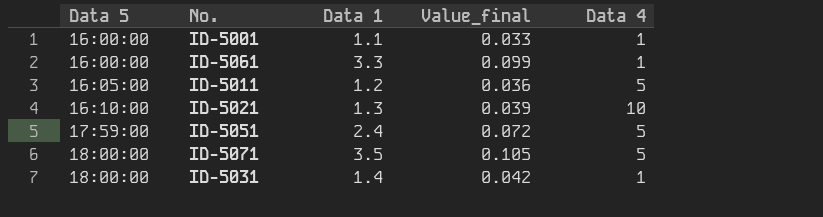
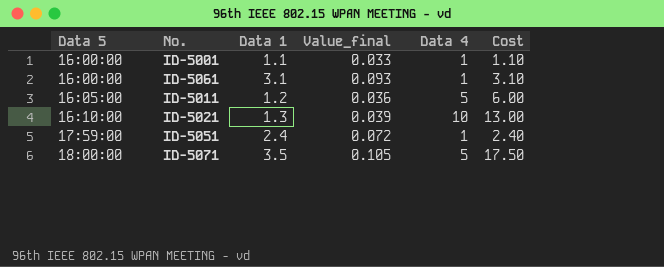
column Cost | formula: none -> [Data 1] * [Data 4]
row ID-5031: 18:00:00 | 1.4 | 0.042 | 1 -> none
ID-5061 | Data 1: 3.3 -> 3.1
ID-5061 | Value_final: 0.099 -> 0.093
ID-5051 | Data 4: 5 -> 1

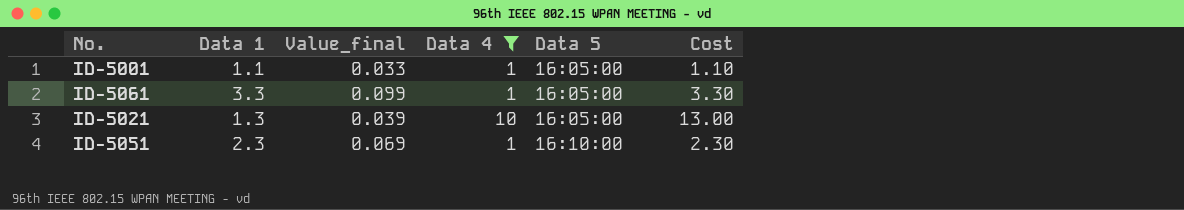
filter: none -> Data 4 != 5
column Data 5 | position: 1 -> 5
ID-5001 | Data 5: 16:00:00 -> 16:05:00
ID-5061 | Data 1: 3.1 -> 3.3
ID-5061 | Value_final: 0.093 -> 0.099
ID-5061 | Data 5: 16:00:00 -> 16:05:00
ID-5061 | Cost: 3.10 -> 3.30
ID-5021 | Data 5: 16:10:00 -> 16:05:00
ID-5051 | Data 1: 2.4 -> 2.3
ID-5051 | Value_final: 0.072 -> 0.069
ID-5051 | Data 5: 17:59:00 -> 16:10:00
ID-5051 | Cost: 2.40 -> 2.30

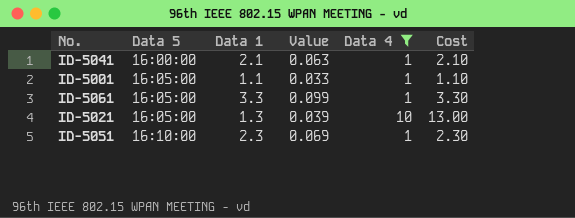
column Data 5 | position: 5 -> 2
column name: Value_final -> Value
row ID-5041: none -> 16:00:00 | 2.1 | 0.063 | 1 | 2.10

